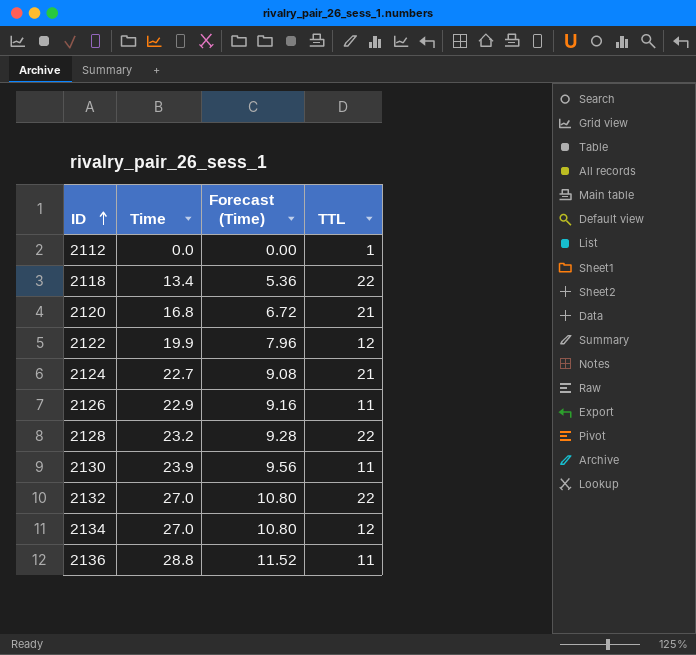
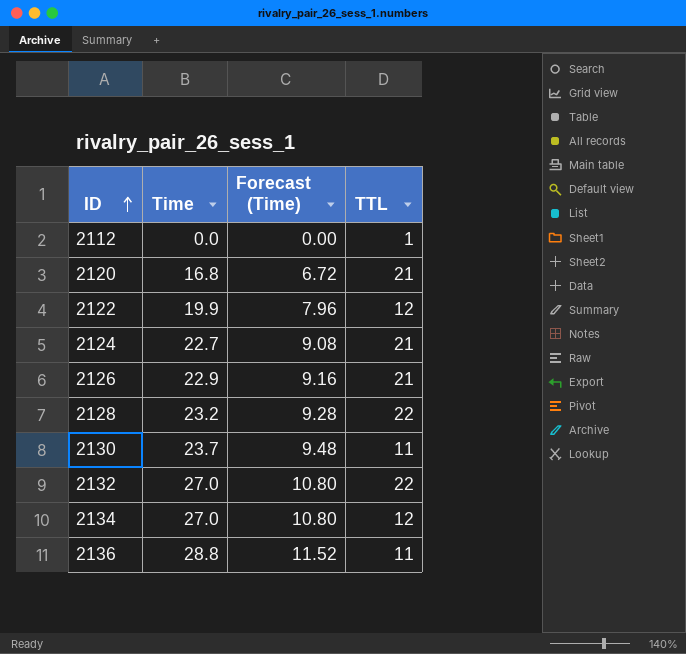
row 2118: 13.4 | 5.36 | 22 -> none
2126 | TTL: 11 -> 21
2130 | Time: 23.9 -> 23.7
2130 | Forecast (Time): 9.56 -> 9.48

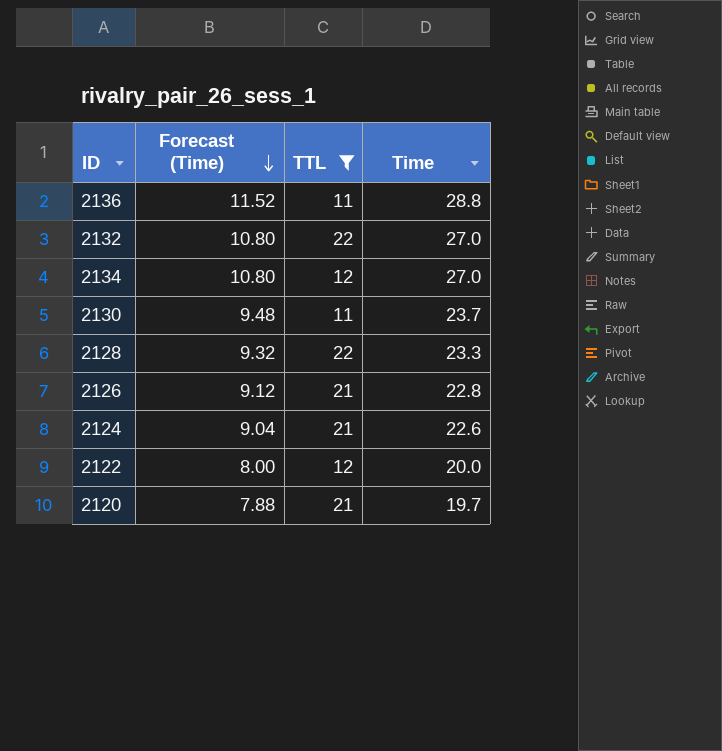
filter: none -> TTL != 1
row order: ID ascending -> Forecast (Time) descending
column Time | position: 2 -> 4
2128 | Forecast (Time): 9.28 -> 9.32
2128 | Time: 23.2 -> 23.3
2126 | Forecast (Time): 9.16 -> 9.12
2126 | Time: 22.9 -> 22.8
2124 | Forecast (Time): 9.08 -> 9.04
2124 | Time: 22.7 -> 22.6
2122 | Forecast (Time): 7.96 -> 8.00
2122 | Time: 19.9 -> 20.0
2120 | Forecast (Time): 6.72 -> 7.88
2120 | Time: 16.8 -> 19.7

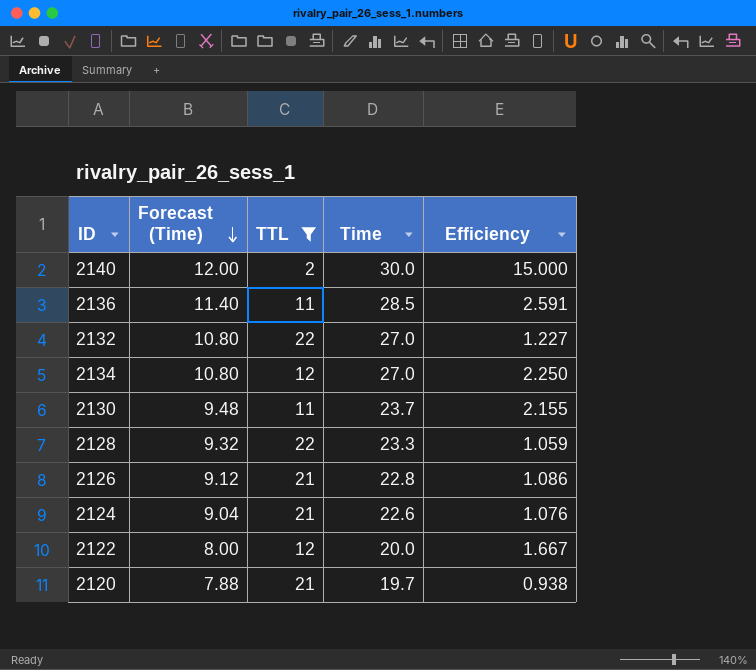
column Efficiency | formula: none -> [Time] / [TTL]
row 2140: none -> 12.00 | 2 | 30.0 | 15.000
2136 | Forecast (Time): 11.52 -> 11.40
2136 | Time: 28.8 -> 28.5

